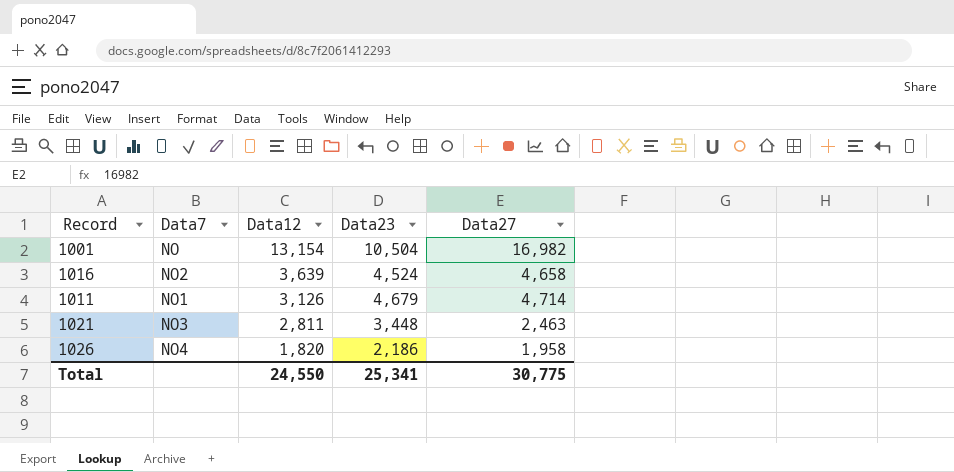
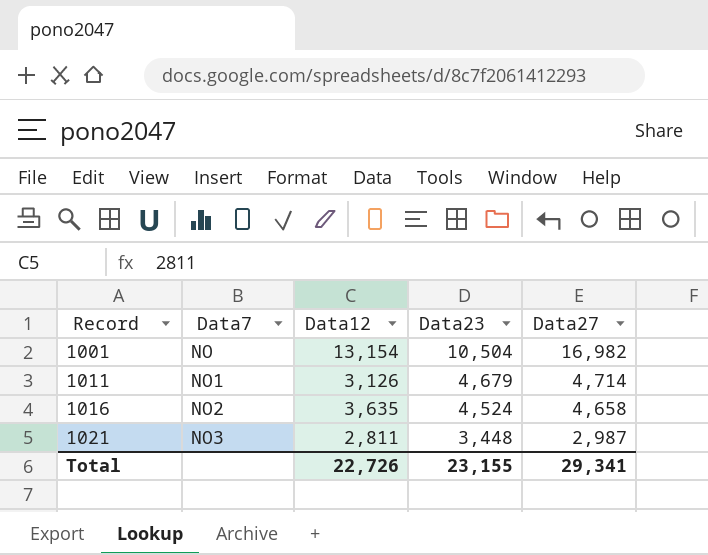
row order: Data12 descending -> Record ascending
row 1026: NO4 | 1,820 | 2,186 | 1,958 -> none
1016 | Data12: 3,639 -> 3,635
1021 | Data27: 2,463 -> 2,987
Total | Data12: 24,550 -> 22,726
Total | Data23: 25,341 -> 23,155
Total | Data27: 30,775 -> 29,341

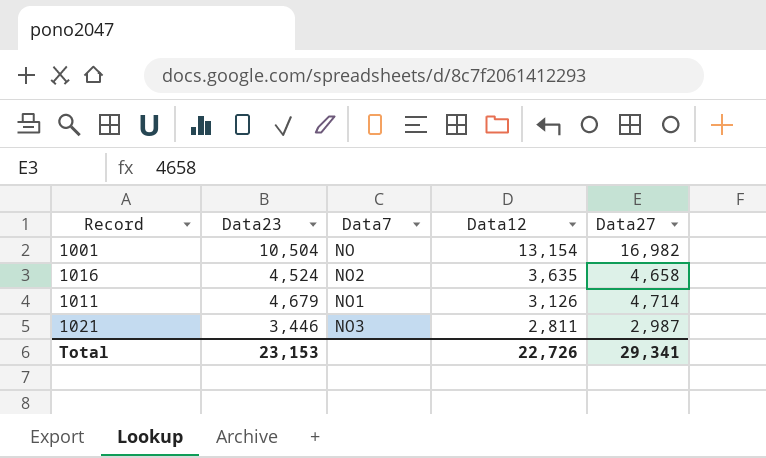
row order: Record ascending -> Data12 descending
column Data23 | position: 4 -> 2
1021 | Data23: 3,448 -> 3,446
Total | Data23: 23,155 -> 23,153

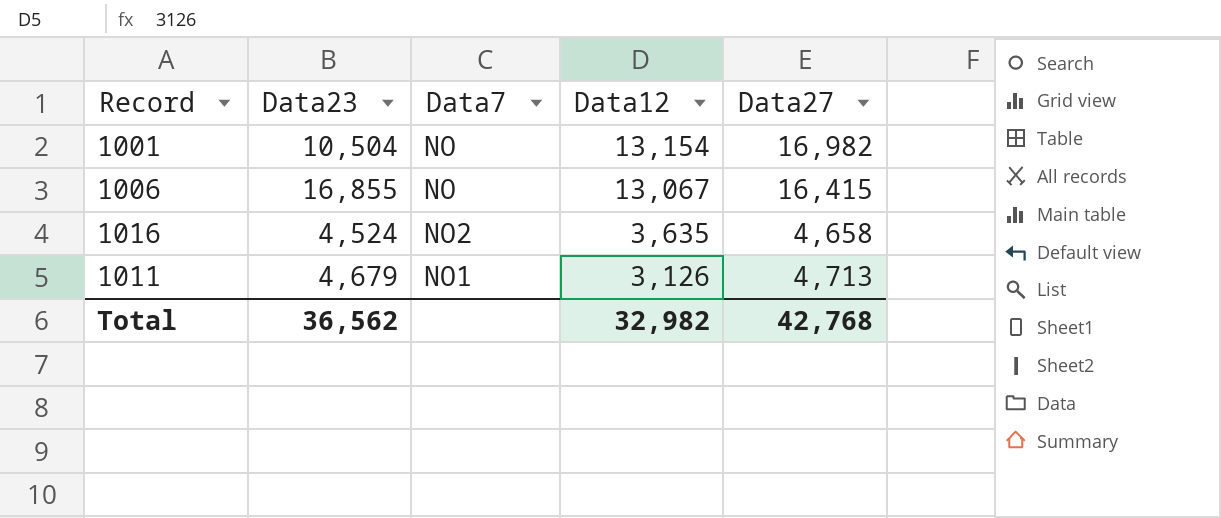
row 1021: 3,446 | NO3 | 2,811 | 2,987 -> none
row 1006: none -> 16,855 | NO | 13,067 | 16,415
1011 | Data27: 4,714 -> 4,713
Total | Data23: 23,153 -> 36,562
Total | Data12: 22,726 -> 32,982
Total | Data27: 29,341 -> 42,768

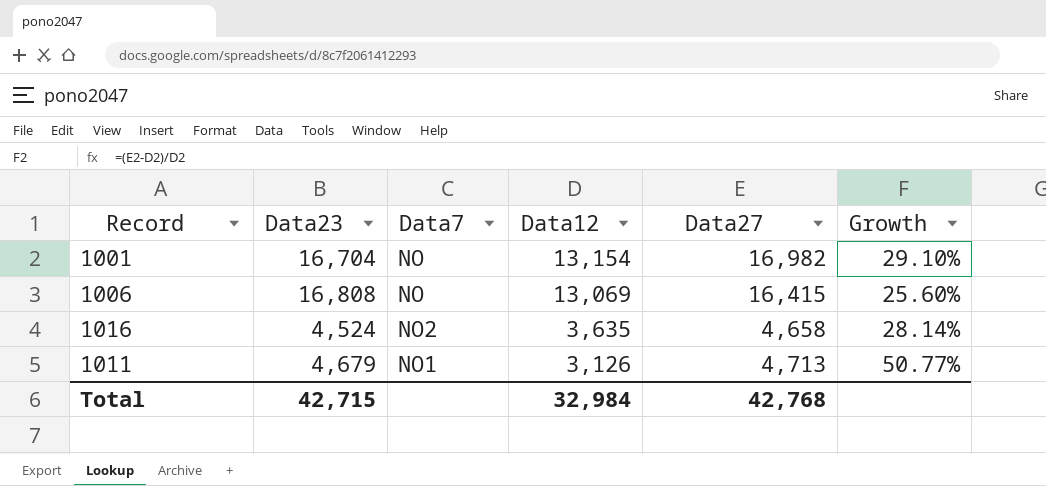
column Growth | formula: none -> ([Data27] - [Data12]) / [Data12]
1001 | Data23: 10,504 -> 16,704
1006 | Data23: 16,855 -> 16,808
1006 | Data12: 13,067 -> 13,069
Total | Data23: 36,562 -> 42,715
Total | Data12: 32,982 -> 32,984

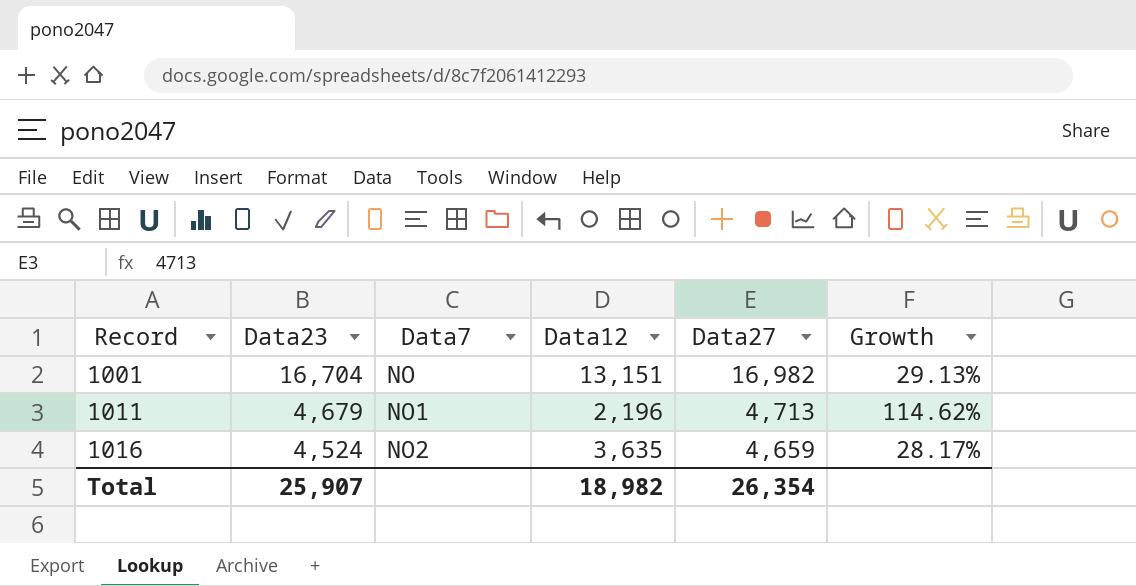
row order: Data12 descending -> Record ascending
row 1006: 16,808 | NO | 13,069 | 16,415 | 25.60% -> none
1001 | Data12: 13,154 -> 13,151
1001 | Growth: 29.10% -> 29.13%
1011 | Data12: 3,126 -> 2,196
1011 | Growth: 50.77% -> 114.62%
1016 | Data27: 4,658 -> 4,659
1016 | Growth: 28.14% -> 28.17%
Total | Data23: 42,715 -> 25,907
Total | Data12: 32,984 -> 18,982
Total | Data27: 42,768 -> 26,354

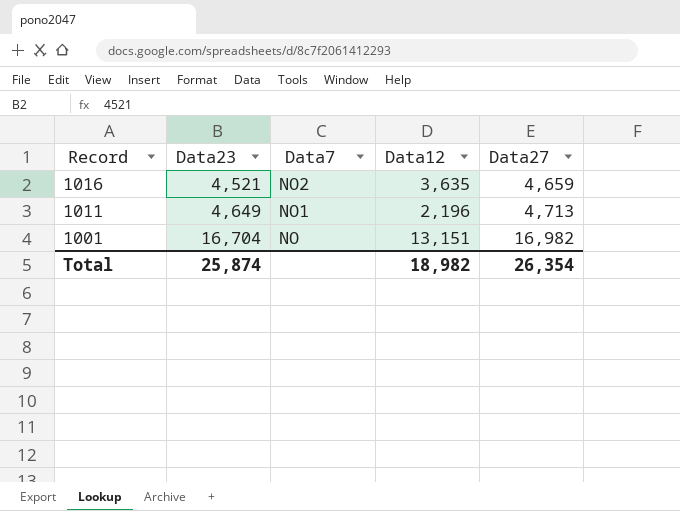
row order: Record ascending -> Record descending
column Growth | formula: ([Data27] - [Data12]) / [Data12] -> none
1016 | Data23: 4,524 -> 4,521
1011 | Data23: 4,679 -> 4,649
Total | Data23: 25,907 -> 25,874

